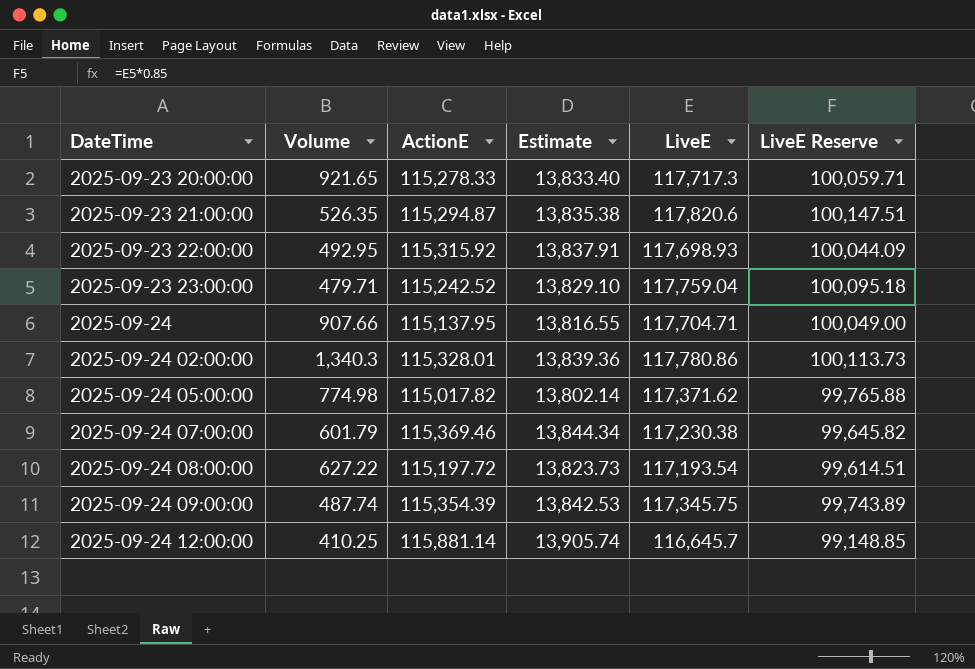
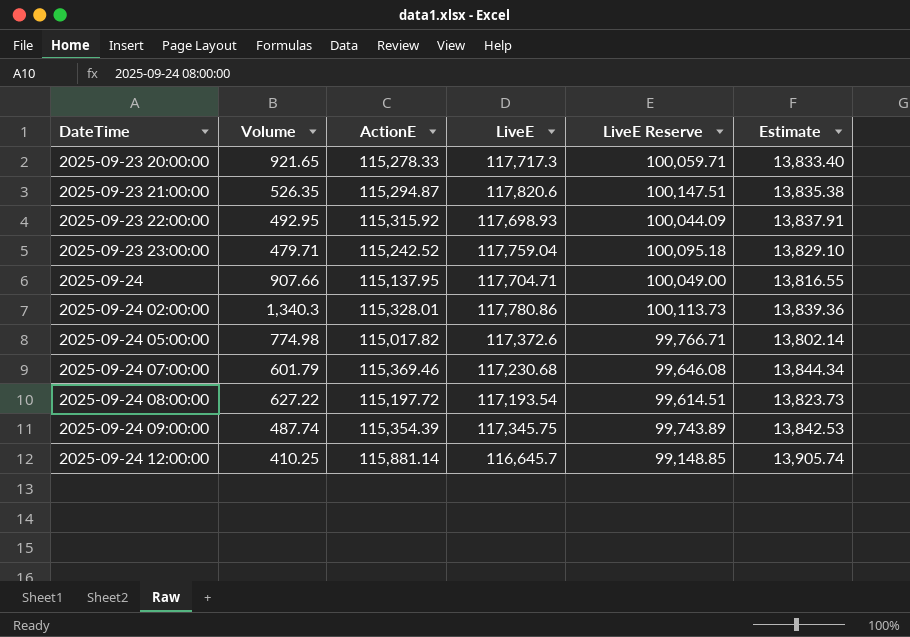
column Estimate | position: 4 -> 6
2025-09-24 05:00:00 | LiveE: 117,371.62 -> 117,372.6
2025-09-24 05:00:00 | LiveE Reserve: 99,765.88 -> 99,766.71
2025-09-24 07:00:00 | LiveE: 117,230.38 -> 117,230.68
2025-09-24 07:00:00 | LiveE Reserve: 99,645.82 -> 99,646.08

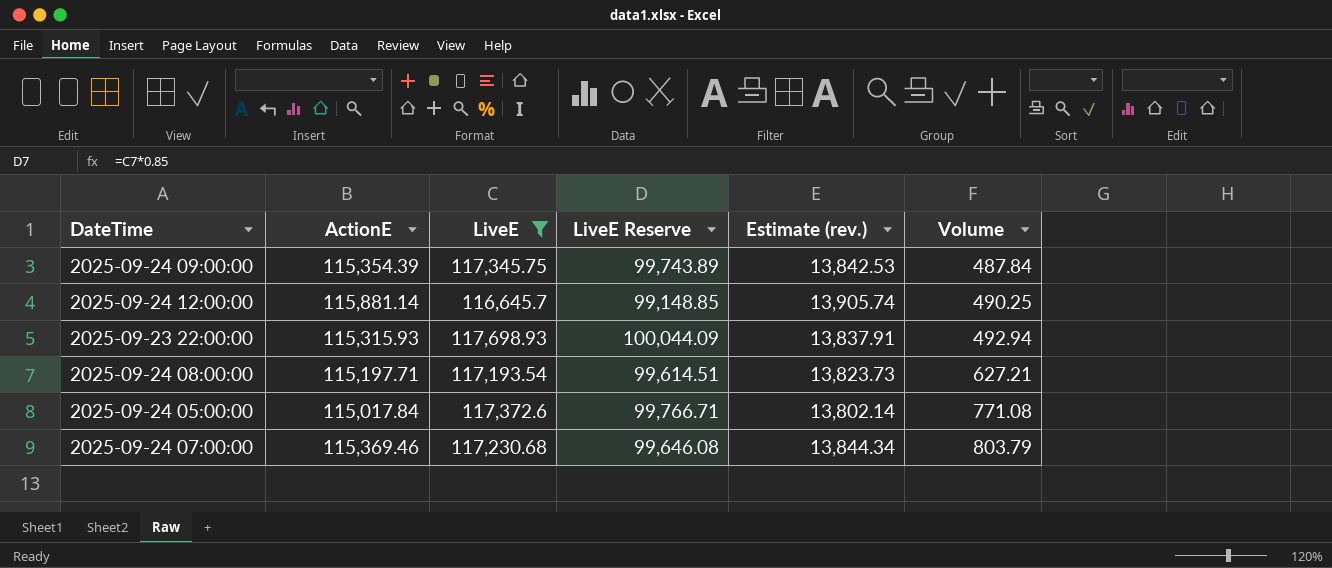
filter: none -> LiveE <= 117,698.93
row order: DateTime ascending -> Volume ascending
column name: Estimate -> Estimate (rev.)
column Volume | position: 2 -> 6
2025-09-24 09:00:00 | Volume: 487.74 -> 487.84
2025-09-24 12:00:00 | Volume: 410.25 -> 490.25
2025-09-23 22:00:00 | ActionE: 115,315.92 -> 115,315.93
2025-09-23 22:00:00 | Volume: 492.95 -> 492.94
2025-09-24 08:00:00 | ActionE: 115,197.72 -> 115,197.71
2025-09-24 08:00:00 | Volume: 627.22 -> 627.21
2025-09-24 05:00:00 | ActionE: 115,017.82 -> 115,017.84
2025-09-24 05:00:00 | Volume: 774.98 -> 771.08
2025-09-24 07:00:00 | Volume: 601.79 -> 803.79

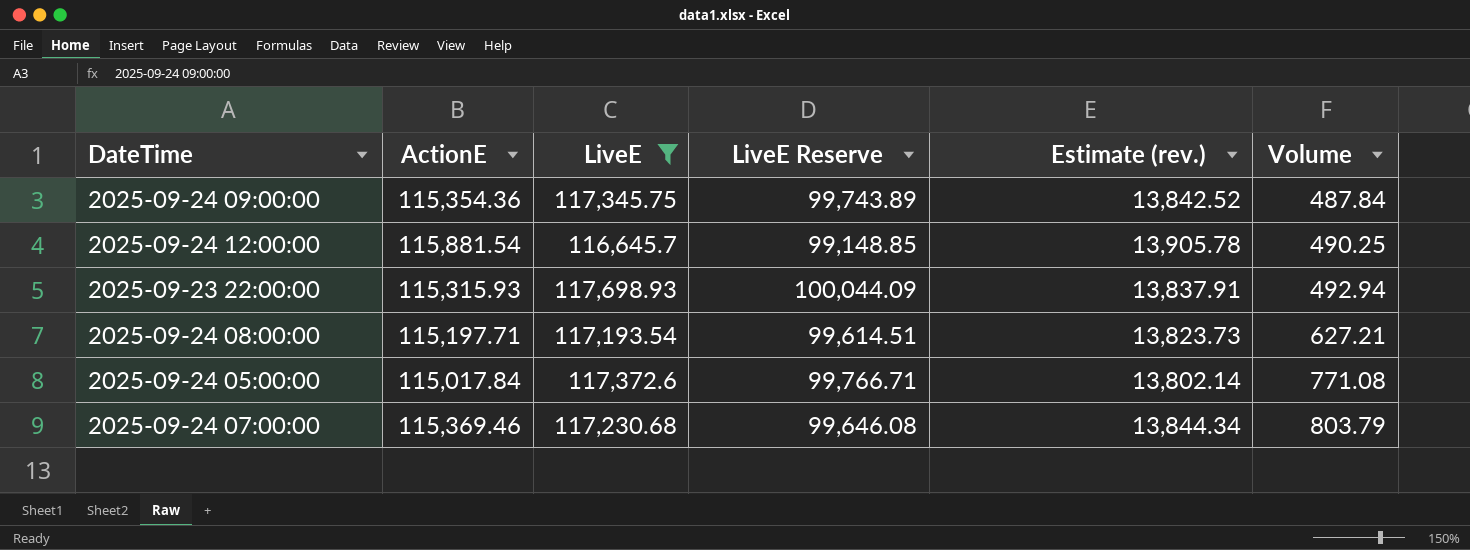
2025-09-24 09:00:00 | ActionE: 115,354.39 -> 115,354.36
2025-09-24 09:00:00 | Estimate (rev.): 13,842.53 -> 13,842.52
2025-09-24 12:00:00 | ActionE: 115,881.14 -> 115,881.54
2025-09-24 12:00:00 | Estimate (rev.): 13,905.74 -> 13,905.78

